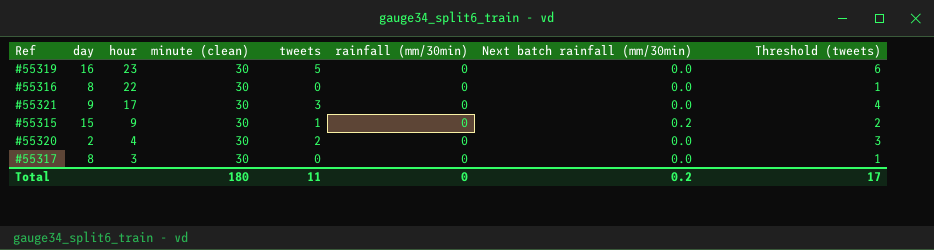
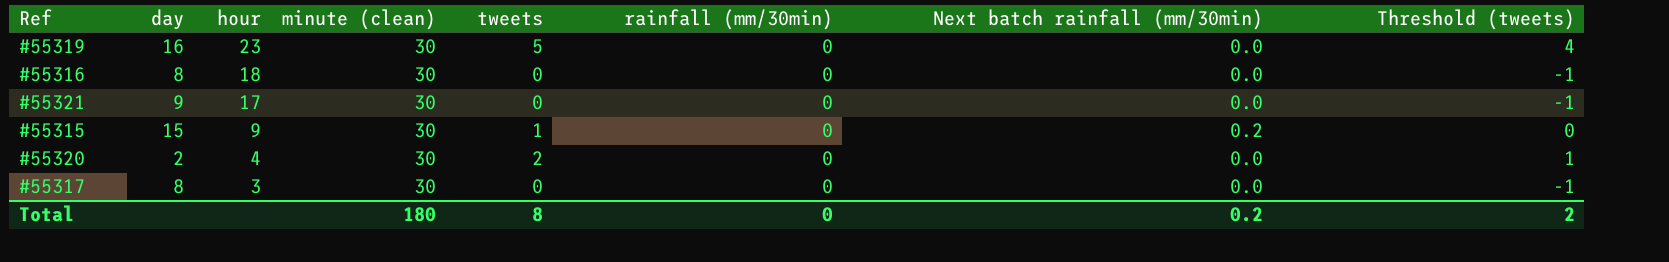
column Threshold (tweets) | formula: [tweets] + 1 -> [tweets] - 1
#55316 | hour: 22 -> 18
#55321 | tweets: 3 -> 0
Total | tweets: 11 -> 8
Total | Threshold (tweets): 17 -> 2

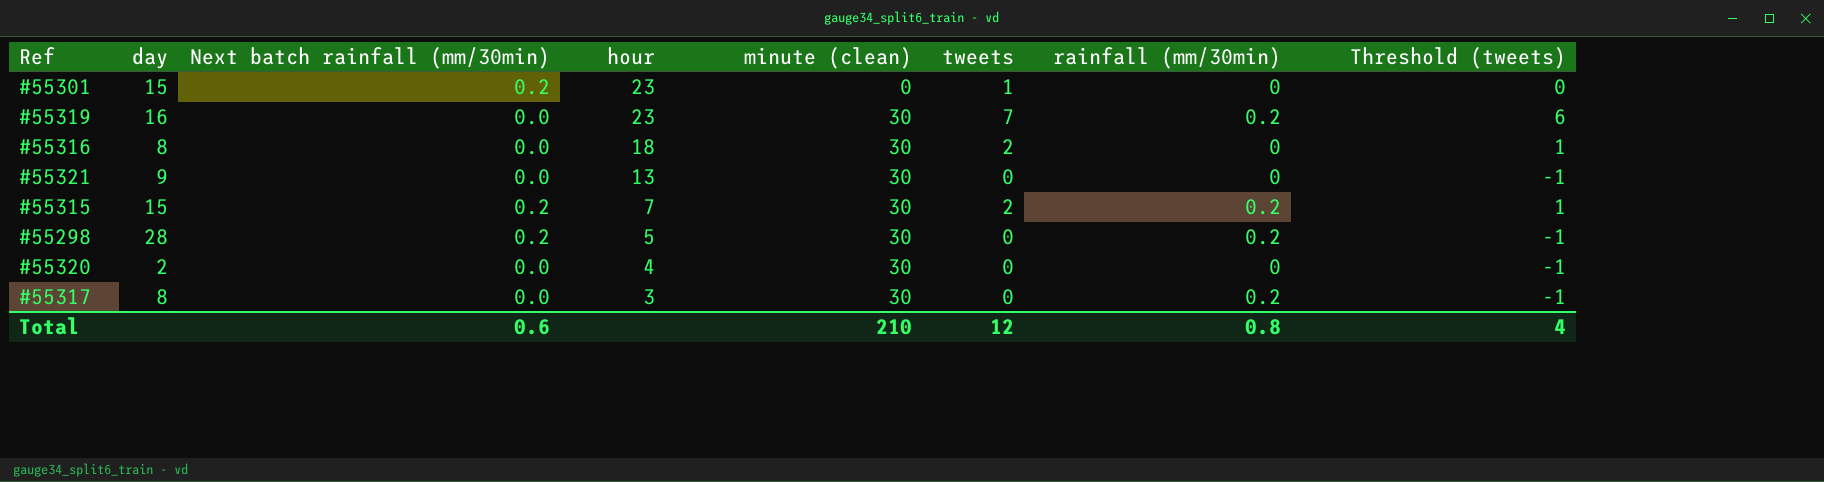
column Next batch rainfall (mm/30min) | position: 7 -> 3
row #55301: none -> 15 | 0.2 | 23 | 0 | 1 | 0 | 0
#55319 | tweets: 5 -> 7
#55319 | rainfall (mm/30min): 0 -> 0.2
#55319 | Threshold (tweets): 4 -> 6
#55316 | tweets: 0 -> 2
#55316 | Threshold (tweets): -1 -> 1
#55321 | hour: 17 -> 13
#55315 | hour: 9 -> 7
#55315 | tweets: 1 -> 2
#55315 | rainfall (mm/30min): 0 -> 0.2
#55315 | Threshold (tweets): 0 -> 1
row #55298: none -> 28 | 0.2 | 5 | 30 | 0 | 0.2 | -1
#55320 | tweets: 2 -> 0
#55320 | Threshold (tweets): 1 -> -1
#55317 | rainfall (mm/30min): 0 -> 0.2
Total | Next batch rainfall (mm/30min): 0.2 -> 0.6
Total | minute (clean): 180 -> 210
Total | tweets: 8 -> 12
Total | rainfall (mm/30min): 0 -> 0.8
Total | Threshold (tweets): 2 -> 4

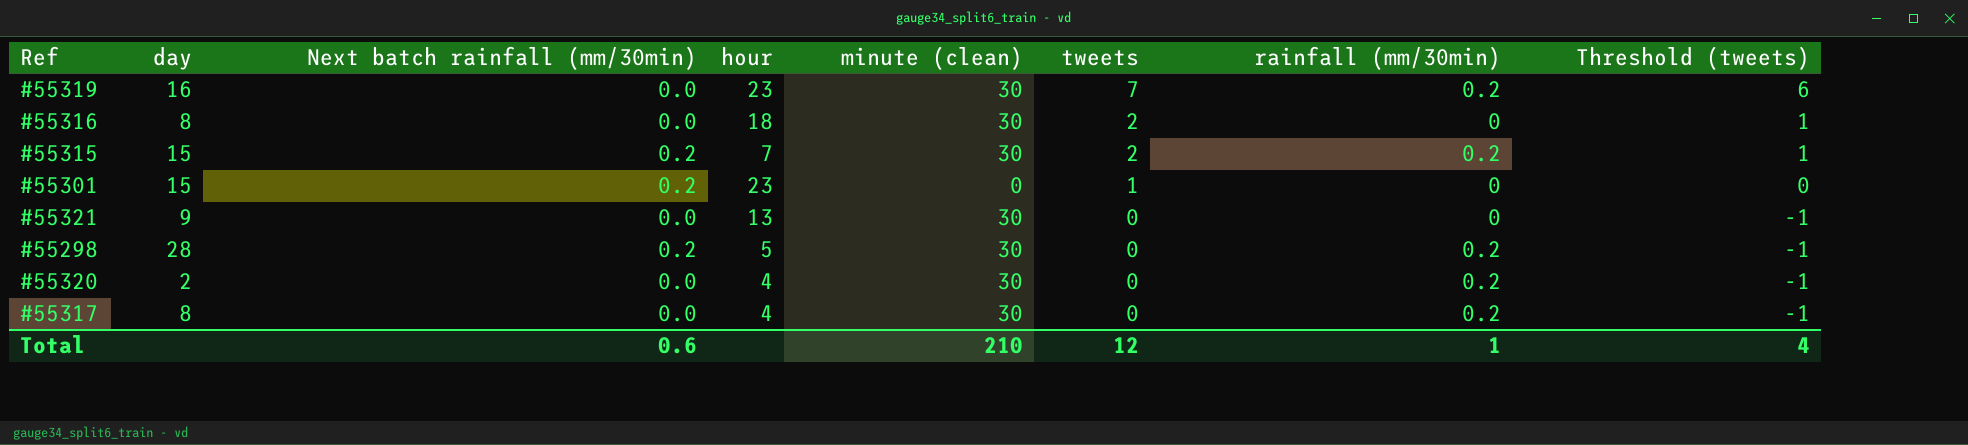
row order: hour descending -> tweets descending
#55320 | rainfall (mm/30min): 0 -> 0.2
#55317 | hour: 3 -> 4
Total | rainfall (mm/30min): 0.8 -> 1

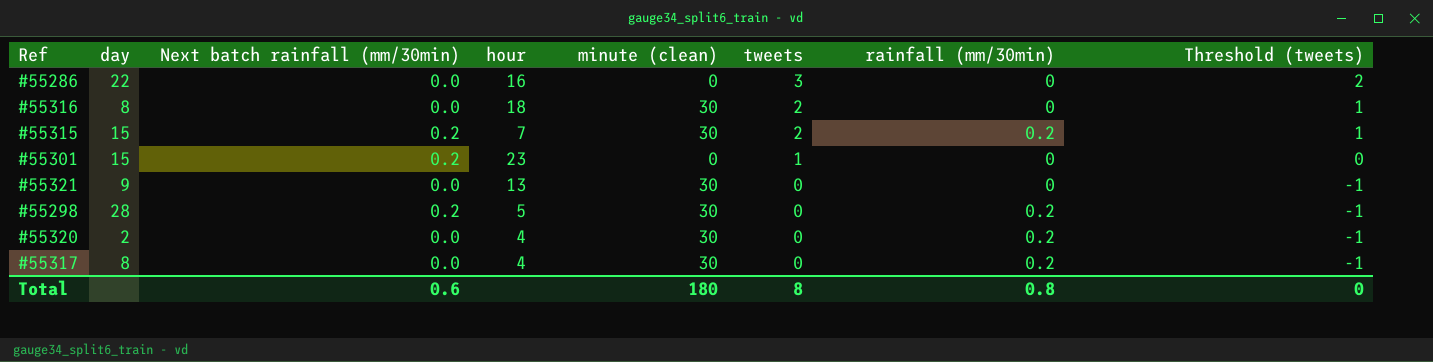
row #55319: 16 | 0.0 | 23 | 30 | 7 | 0.2 | 6 -> none
row #55286: none -> 22 | 0.0 | 16 | 0 | 3 | 0 | 2
Total | minute (clean): 210 -> 180
Total | tweets: 12 -> 8
Total | rainfall (mm/30min): 1 -> 0.8
Total | Threshold (tweets): 4 -> 0

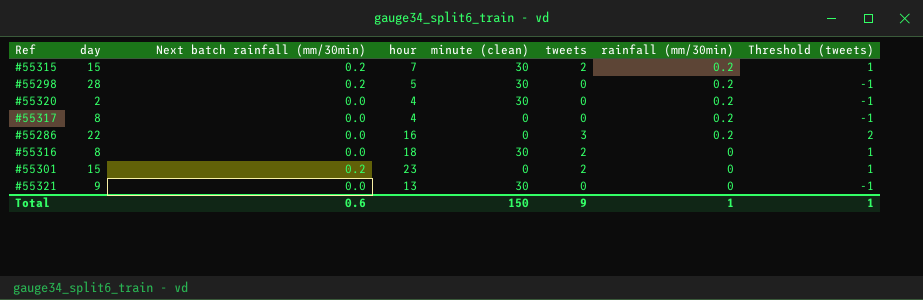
row order: tweets descending -> rainfall (mm/30min) descending
#55317 | minute (clean): 30 -> 0
#55286 | rainfall (mm/30min): 0 -> 0.2
#55301 | tweets: 1 -> 2
#55301 | Threshold (tweets): 0 -> 1
Total | minute (clean): 180 -> 150
Total | tweets: 8 -> 9
Total | rainfall (mm/30min): 0.8 -> 1
Total | Threshold (tweets): 0 -> 1

